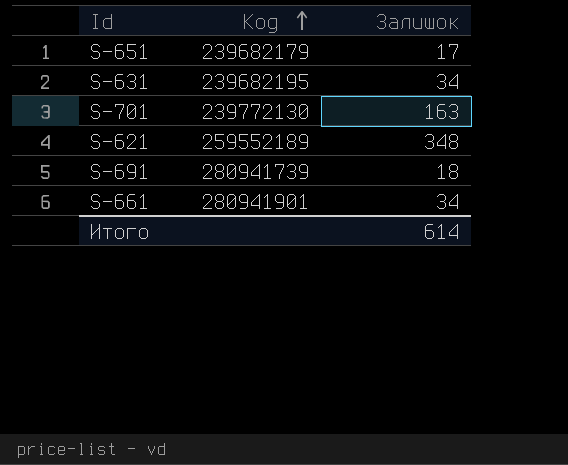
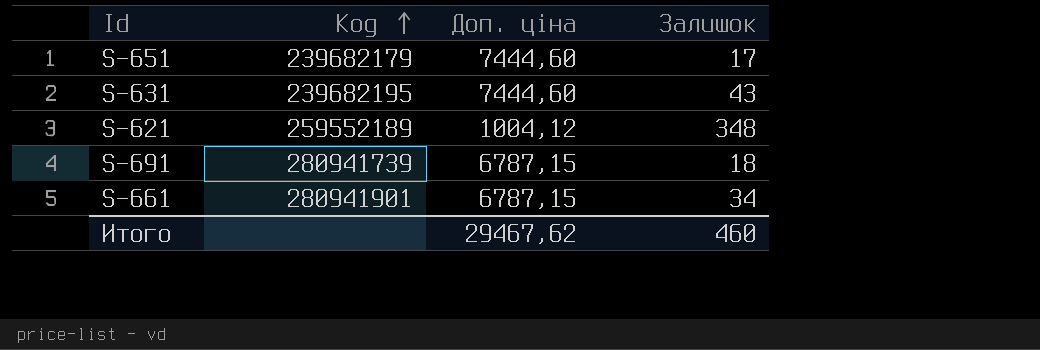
column Доп. ціна | position: none -> 3
row S-701: 239772130 | 163 -> none
S-631 | Залишок: 34 -> 43
Итого | Залишок: 614 -> 460

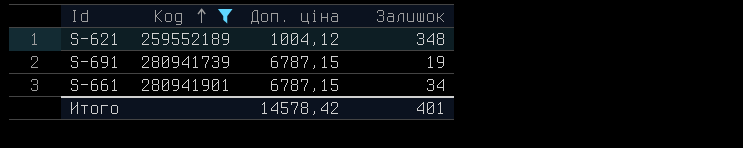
filter: none -> Код >= 259552189
S-691 | Залишок: 18 -> 19
Итого | Доп. ціна: 29467,62 -> 14578,42
Итого | Залишок: 460 -> 401

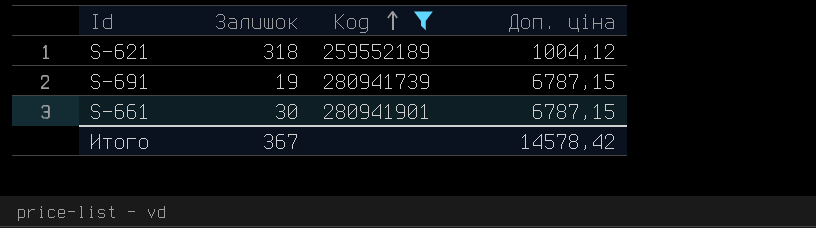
column Залишок | position: 4 -> 2
S-621 | Залишок: 348 -> 318
S-661 | Залишок: 34 -> 30
Итого | Залишок: 401 -> 367

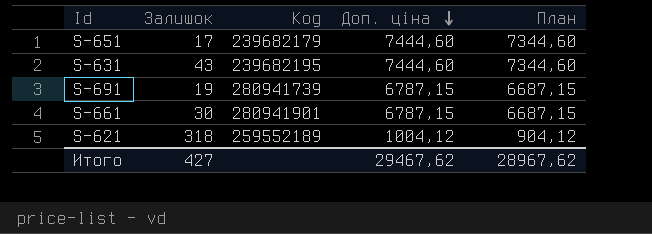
filter: Код >= 259552189 -> none
row order: Код ascending -> Доп. ціна descending
column План | formula: none -> [Доп. ціна] - 100
Итого | Залишок: 367 -> 427
Итого | Доп. ціна: 14578,42 -> 29467,62

